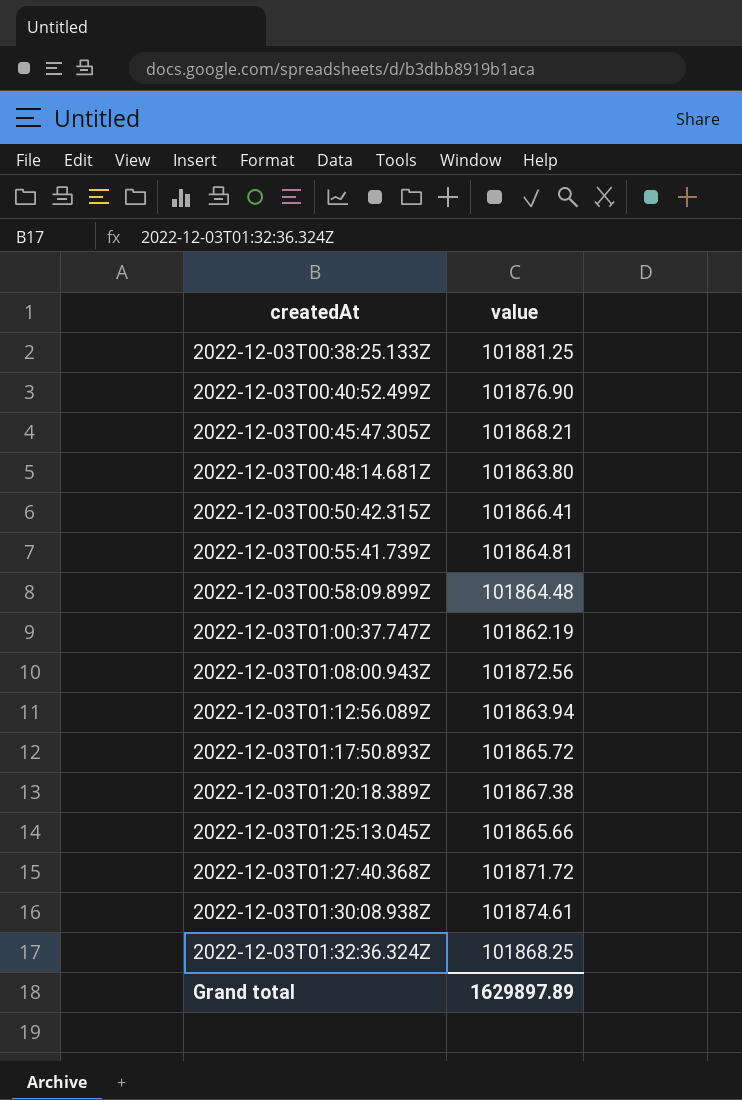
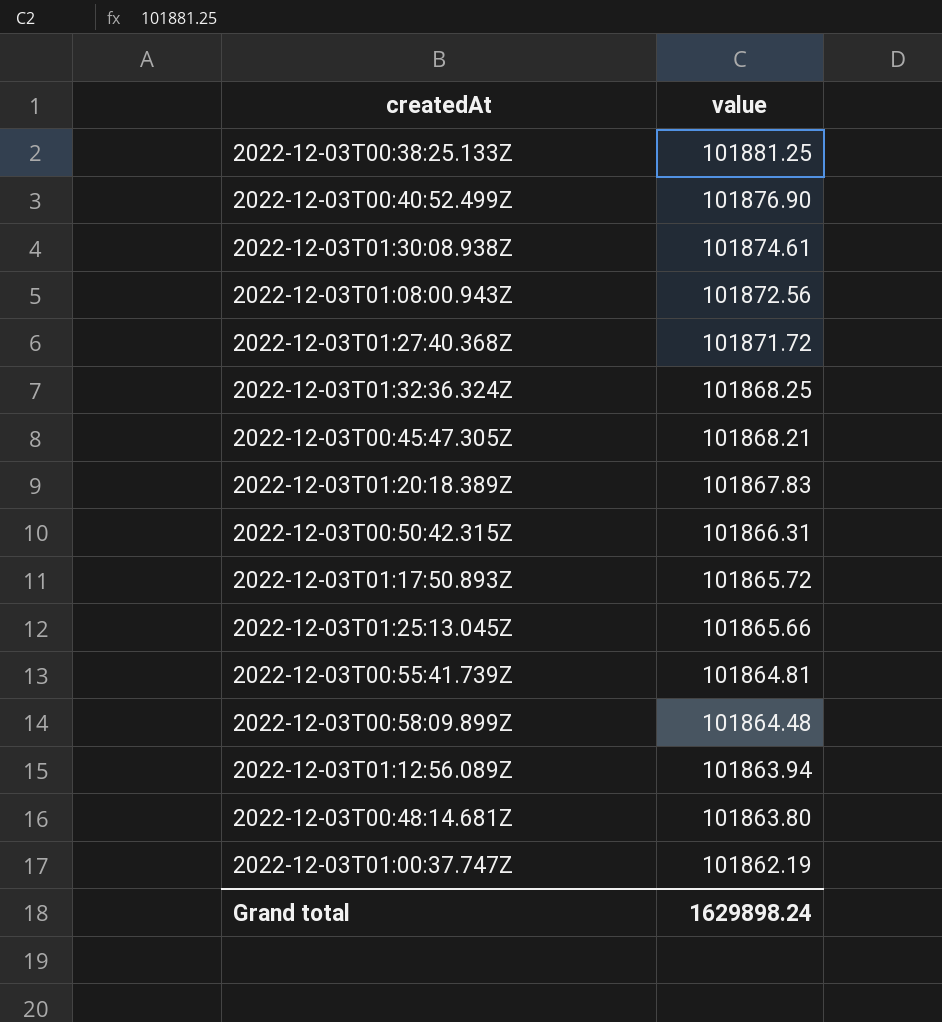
row order: createdAt ascending -> value descending
2022-12-03T01:20:18.389Z | value: 101867.38 -> 101867.83
2022-12-03T00:50:42.315Z | value: 101866.41 -> 101866.31
Grand total | value: 1629897.89 -> 1629898.24

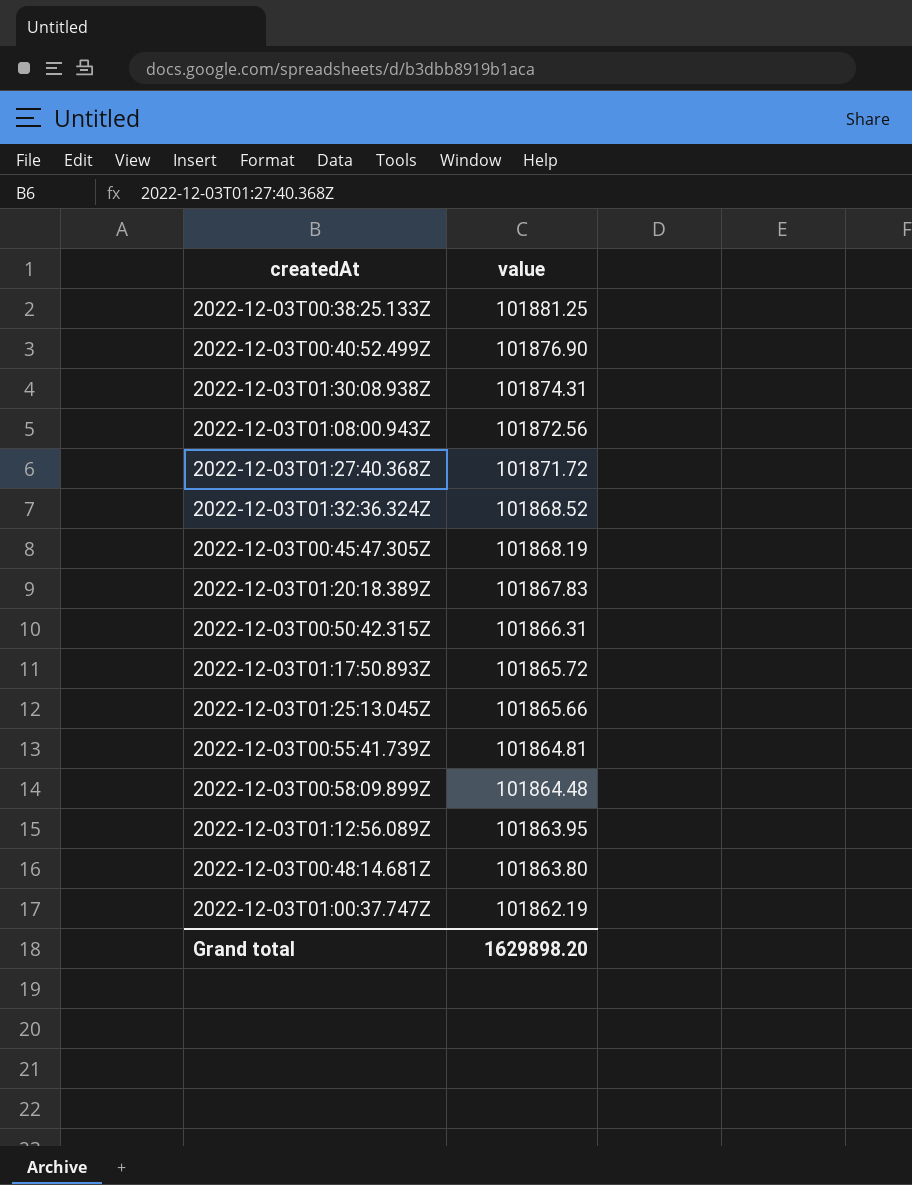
2022-12-03T01:30:08.938Z | value: 101874.61 -> 101874.31
2022-12-03T01:32:36.324Z | value: 101868.25 -> 101868.52
2022-12-03T00:45:47.305Z | value: 101868.21 -> 101868.19
2022-12-03T01:12:56.089Z | value: 101863.94 -> 101863.95
Grand total | value: 1629898.24 -> 1629898.20

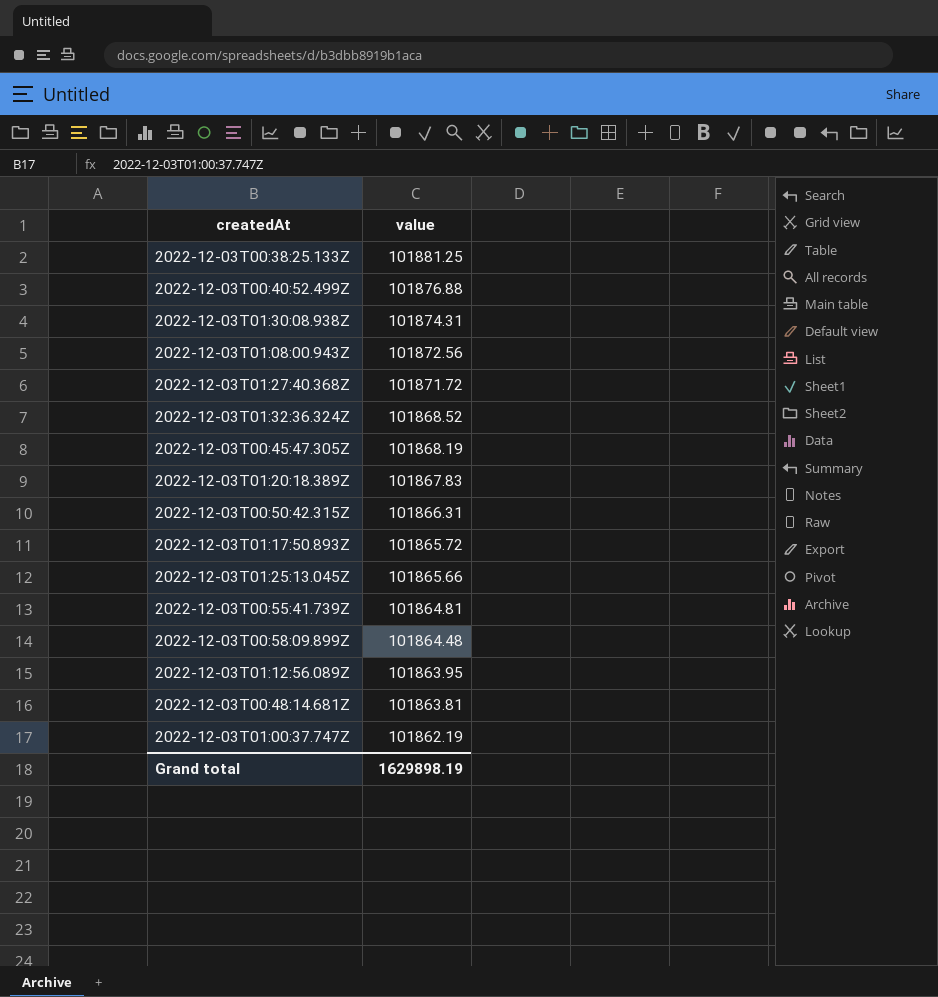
2022-12-03T00:40:52.499Z | value: 101876.90 -> 101876.88
2022-12-03T00:48:14.681Z | value: 101863.80 -> 101863.81
Grand total | value: 1629898.20 -> 1629898.19

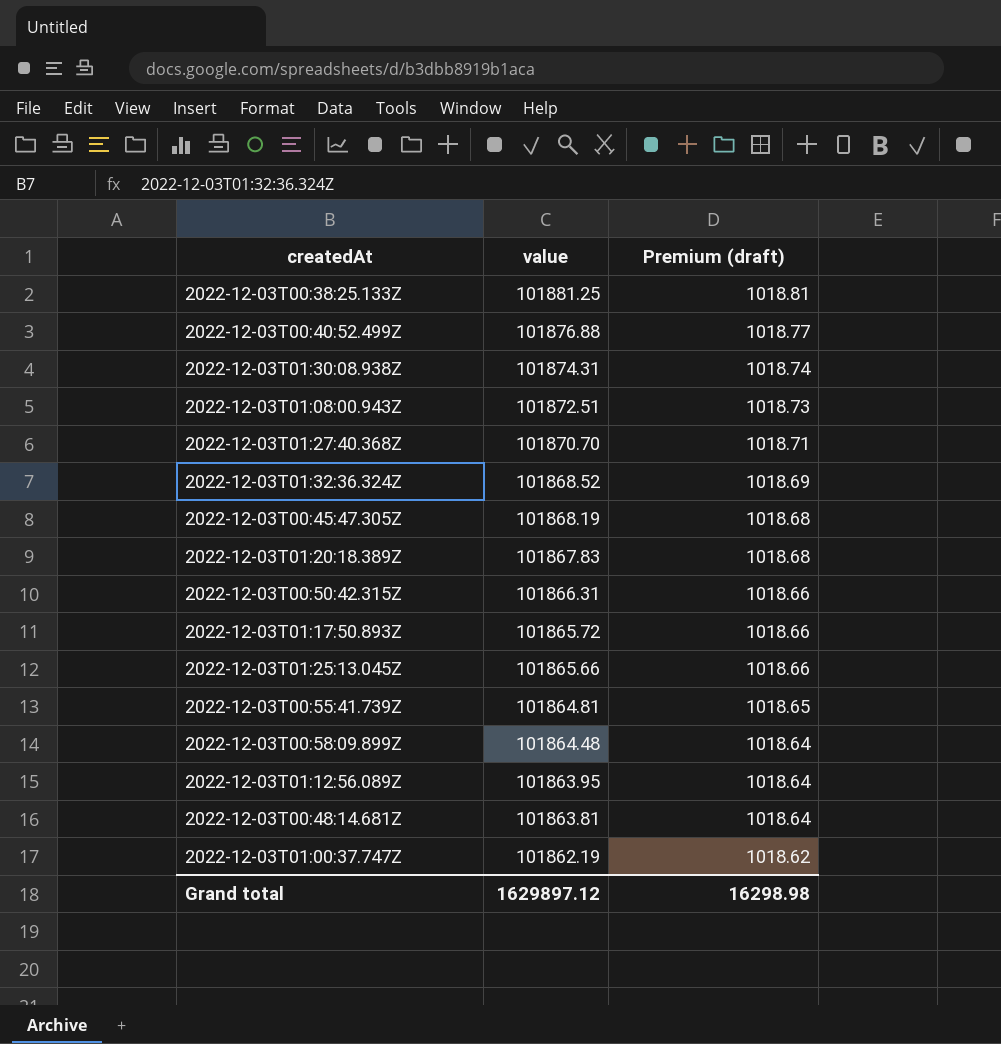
column Premium (draft) | formula: none -> [value] * 0.01
2022-12-03T01:08:00.943Z | value: 101872.56 -> 101872.51
2022-12-03T01:27:40.368Z | value: 101871.72 -> 101870.70
Grand total | value: 1629898.19 -> 1629897.12

